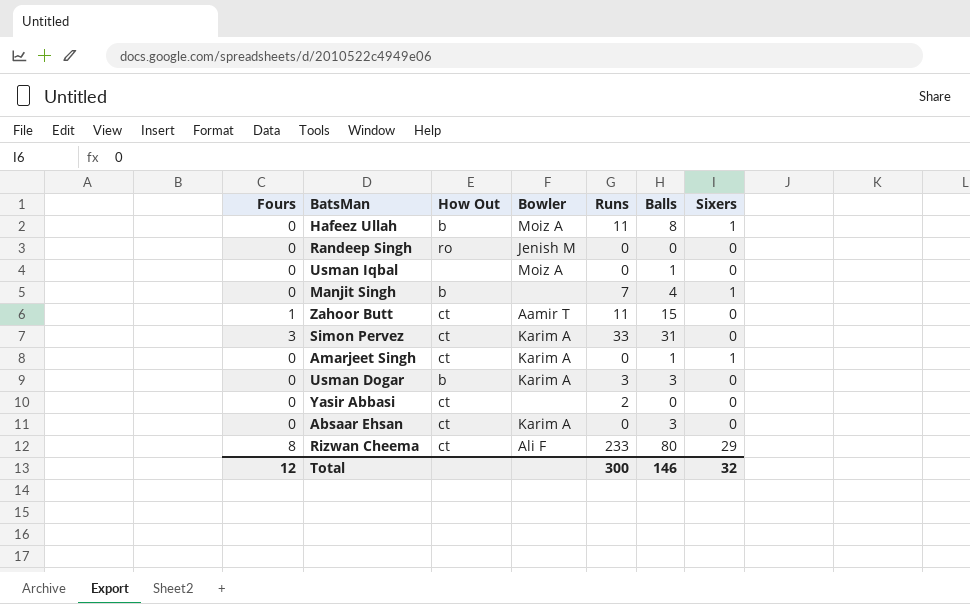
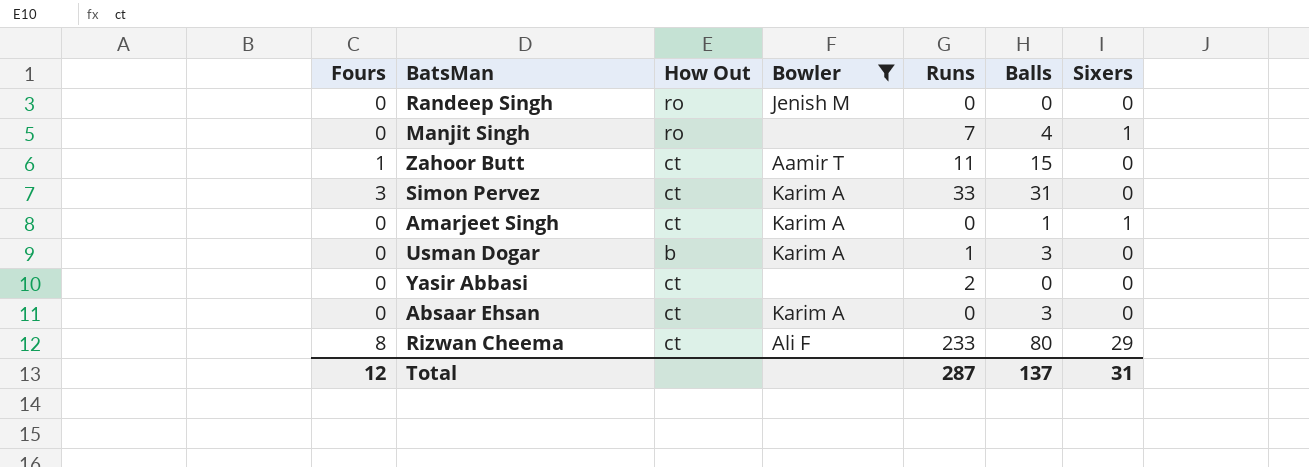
filter: none -> Bowler != Moiz A
Manjit Singh | How Out: b -> ro
Usman Dogar | Runs: 3 -> 1
Total | Runs: 300 -> 287
Total | Balls: 146 -> 137
Total | Sixers: 32 -> 31

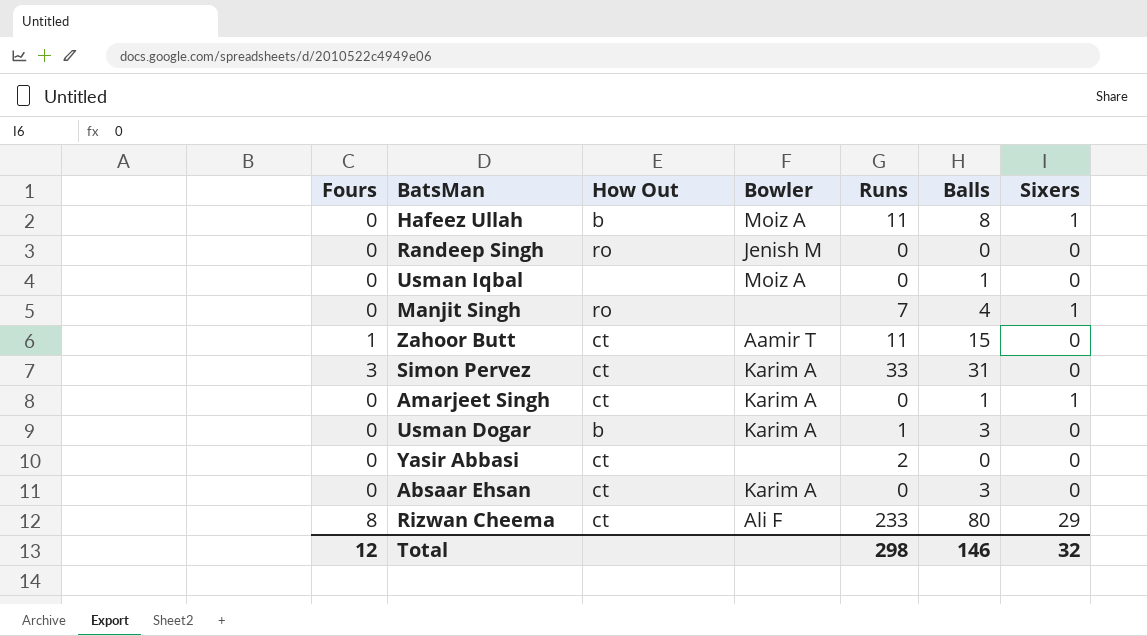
filter: Bowler != Moiz A -> none
Total | Runs: 287 -> 298
Total | Balls: 137 -> 146
Total | Sixers: 31 -> 32

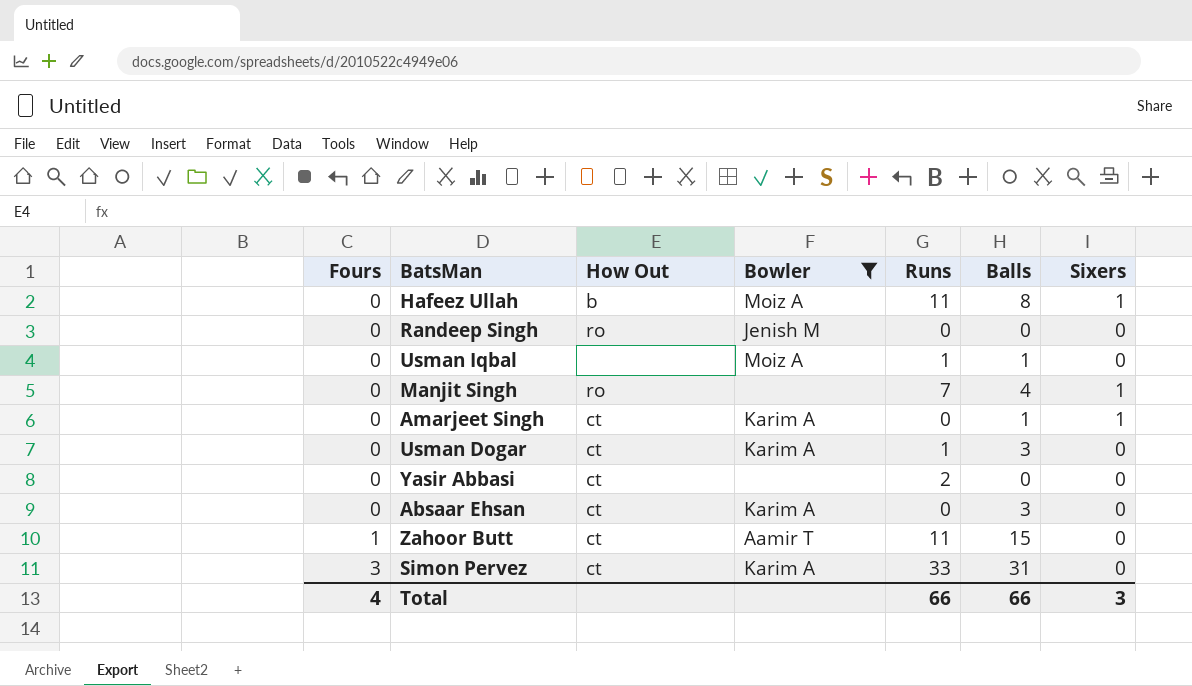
filter: none -> Bowler != Ali F
row order: none -> Fours ascending
Usman Iqbal | Runs: 0 -> 1
Usman Dogar | How Out: b -> ct
Total | Fours: 12 -> 4
Total | Runs: 298 -> 66
Total | Balls: 146 -> 66
Total | Sixers: 32 -> 3

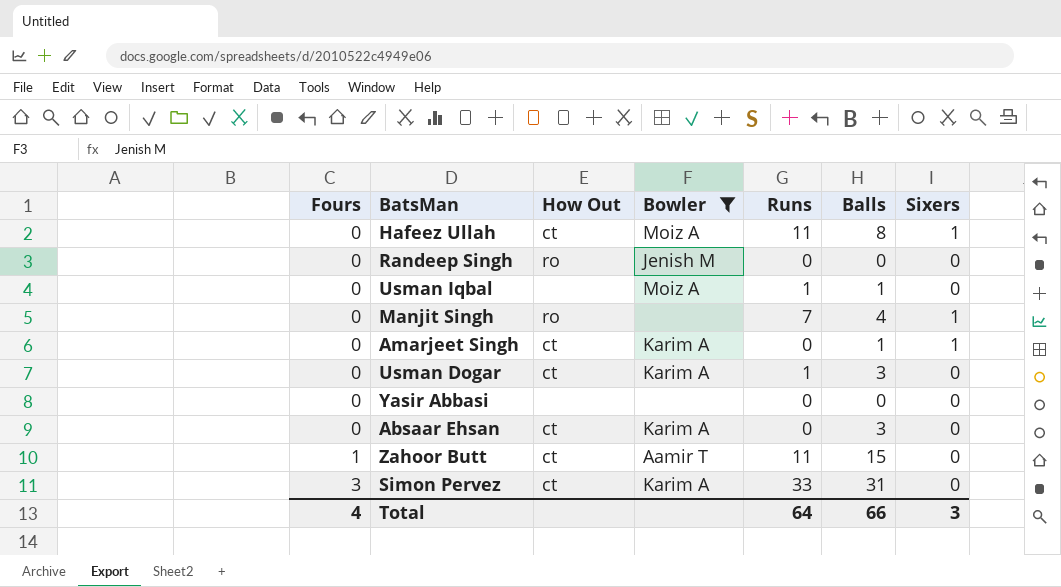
Hafeez Ullah | How Out: b -> ct
Yasir Abbasi | How Out: ct -> none
Yasir Abbasi | Runs: 2 -> 0
Total | Runs: 66 -> 64

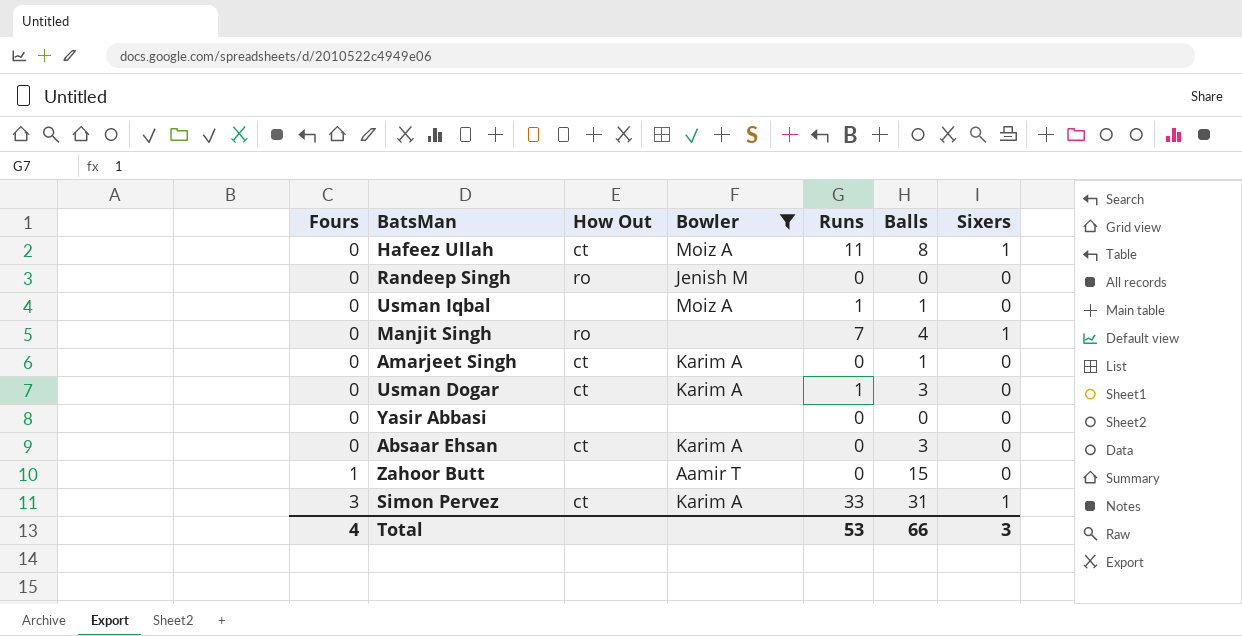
Amarjeet Singh | Sixers: 1 -> 0
Zahoor Butt | How Out: ct -> none
Zahoor Butt | Runs: 11 -> 0
Simon Pervez | Sixers: 0 -> 1
Total | Runs: 64 -> 53

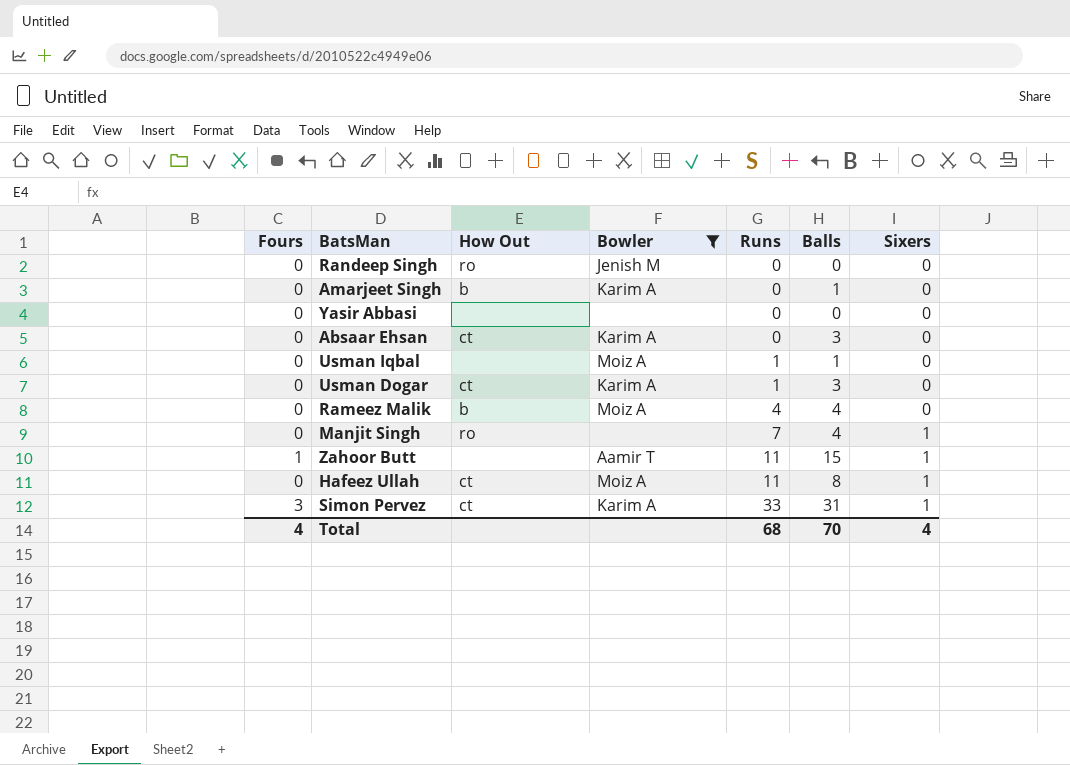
row order: Fours ascending -> Runs ascending
Amarjeet Singh | How Out: ct -> b
row Rameez Malik: none -> 0 | b | Moiz A | 4 | 4 | 0
Zahoor Butt | Runs: 0 -> 11
Zahoor Butt | Sixers: 0 -> 1
Total | Runs: 53 -> 68
Total | Balls: 66 -> 70
Total | Sixers: 3 -> 4

